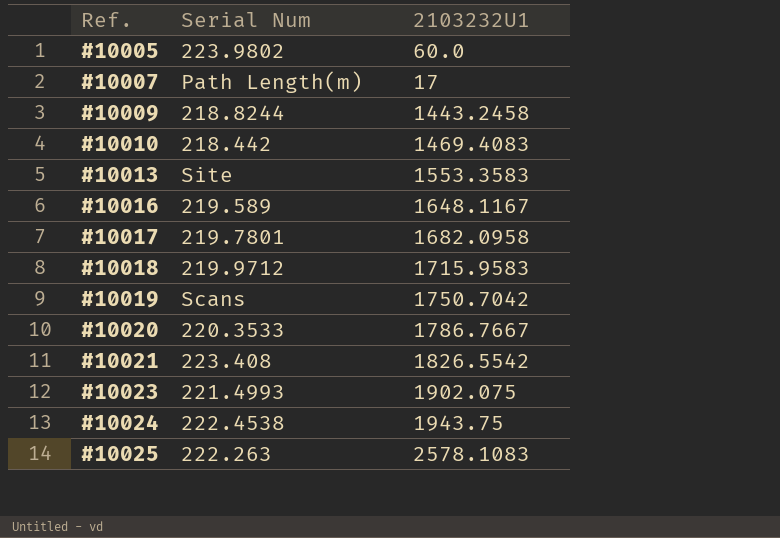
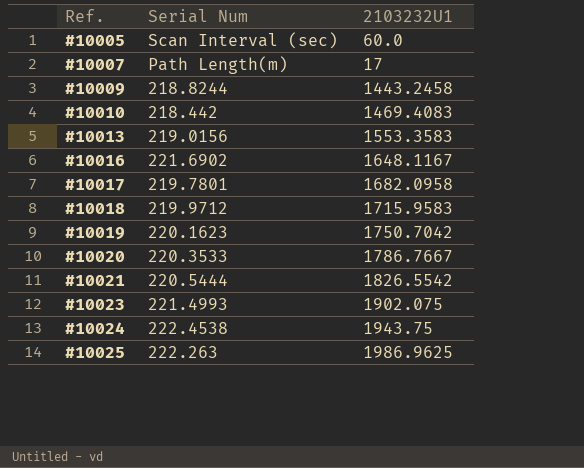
#10005 | Serial Num: 223.9802 -> Scan Interval (sec)
#10013 | Serial Num: Site -> 219.0156
#10016 | Serial Num: 219.589 -> 221.6902
#10019 | Serial Num: Scans -> 220.1623
#10021 | Serial Num: 223.408 -> 220.5444
#10025 | 2103232U1: 2578.1083 -> 1986.9625

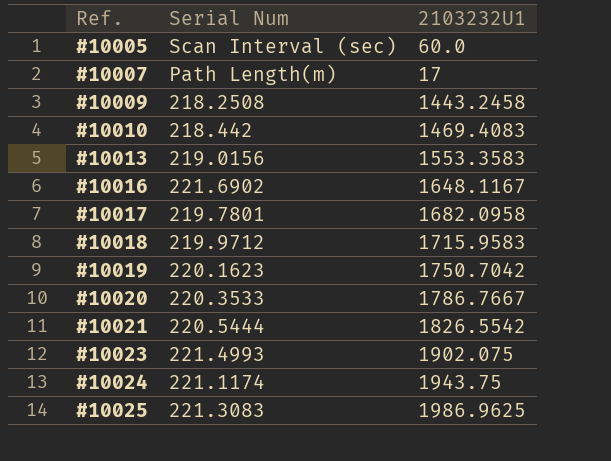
#10009 | Serial Num: 218.8244 -> 218.2508
#10024 | Serial Num: 222.4538 -> 221.1174
#10025 | Serial Num: 222.263 -> 221.3083

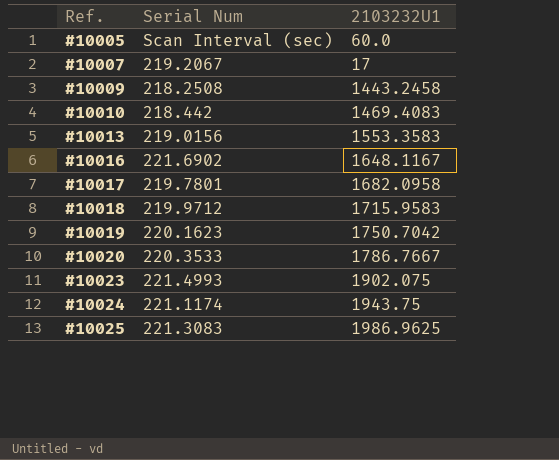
row #10021: 220.5444 | 1826.5542 -> none
#10007 | Serial Num: Path Length(m) -> 219.2067

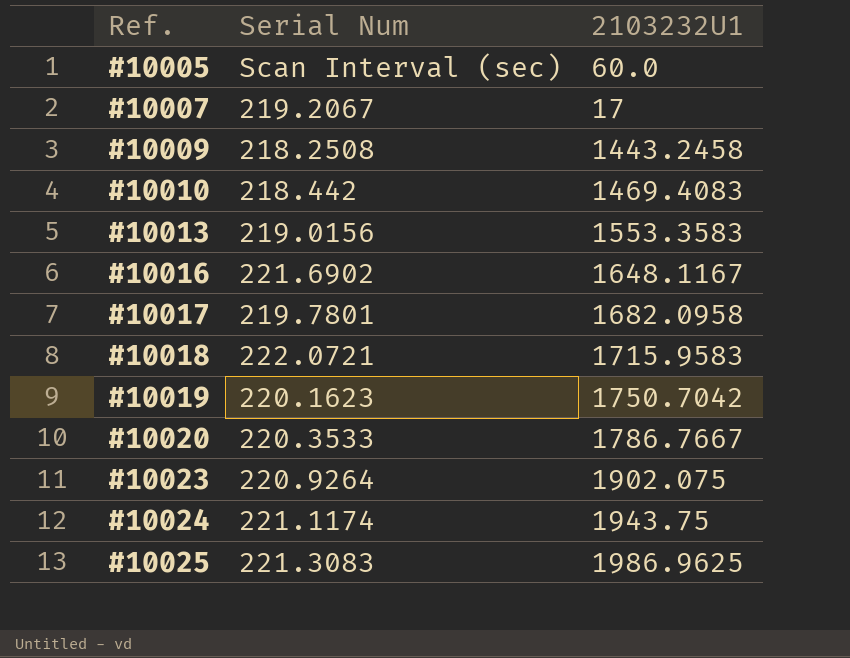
#10018 | Serial Num: 219.9712 -> 222.0721
#10023 | Serial Num: 221.4993 -> 220.9264

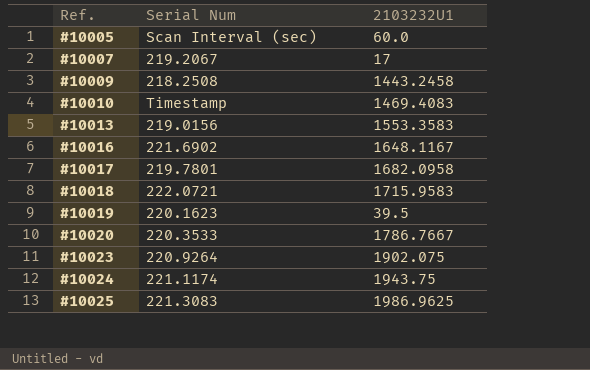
#10010 | Serial Num: 218.442 -> Timestamp
#10019 | 2103232U1: 1750.7042 -> 39.5

